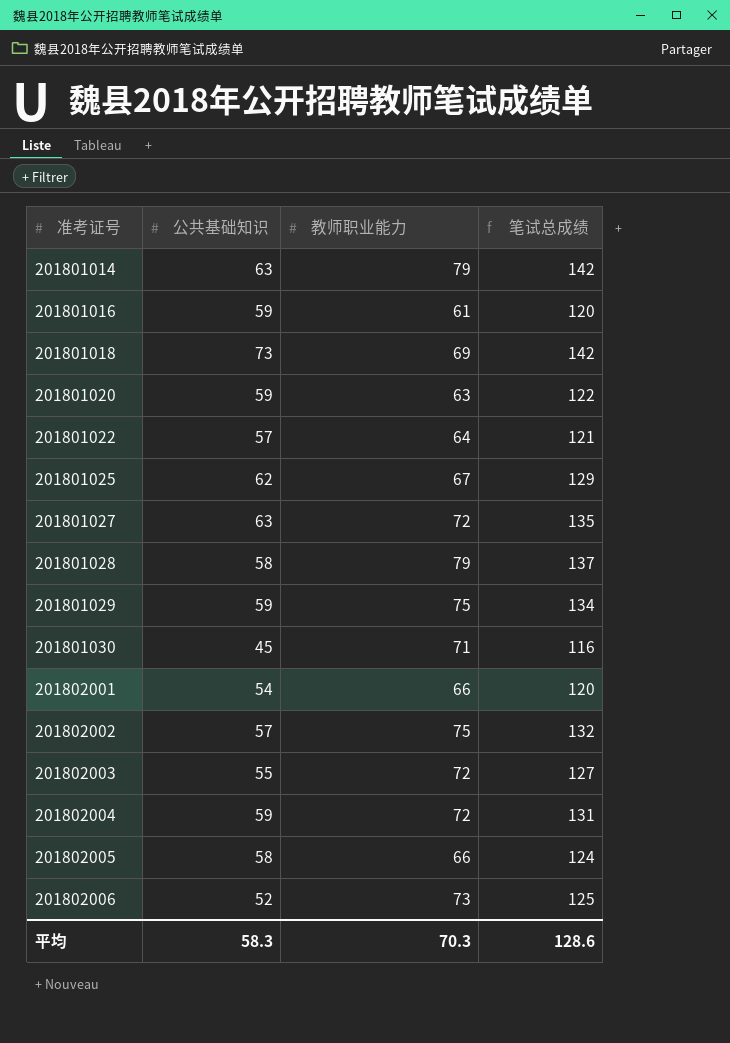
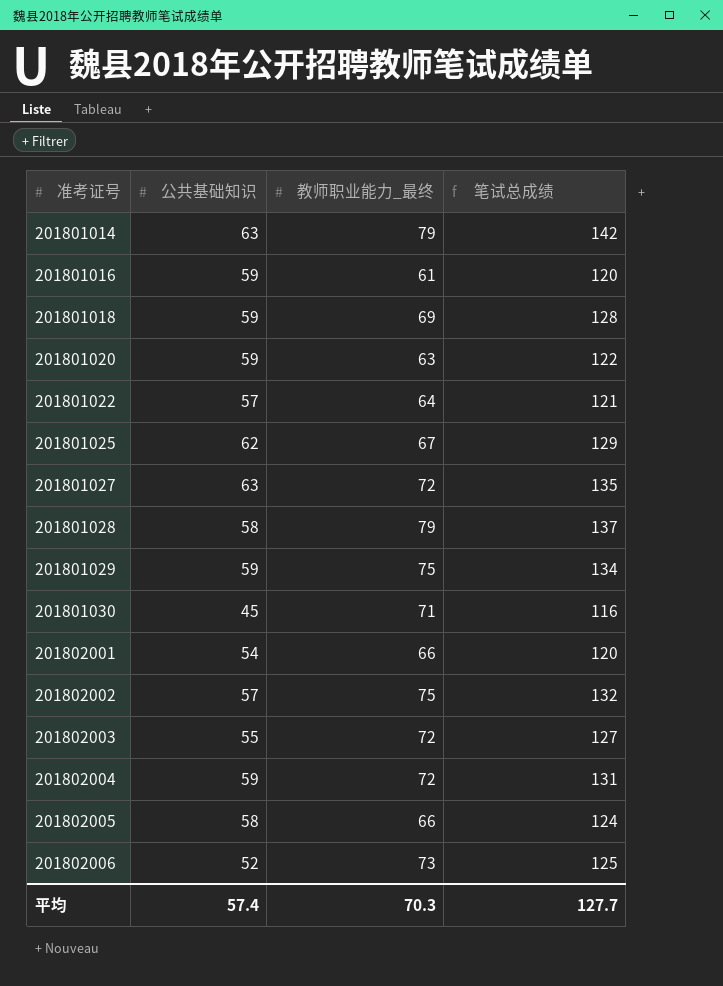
column name: 教师职业能力 -> 教师职业能力_最终
201801018 | 公共基础知识: 73 -> 59
201801018 | 笔试总成绩: 142 -> 128
平均 | 公共基础知识: 58.3 -> 57.4
平均 | 笔试总成绩: 128.6 -> 127.7

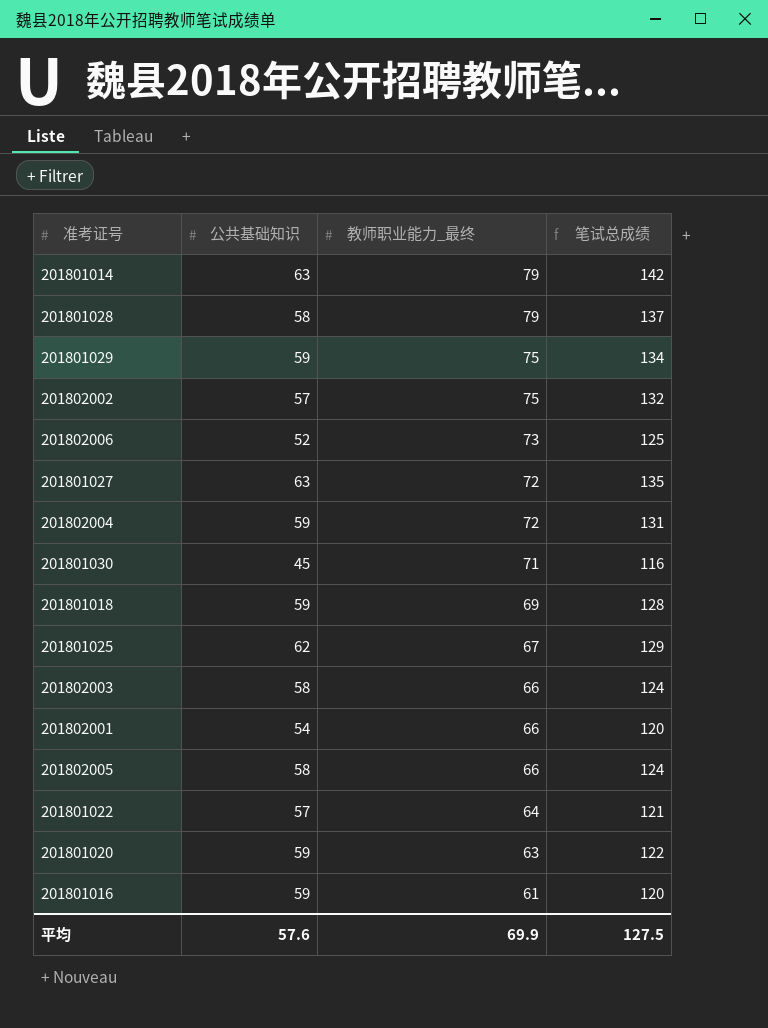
row order: 准考证号 ascending -> 教师职业能力_最终 descending
201802003 | 公共基础知识: 55 -> 58
201802003 | 教师职业能力_最终: 72 -> 66
201802003 | 笔试总成绩: 127 -> 124
平均 | 公共基础知识: 57.4 -> 57.6
平均 | 教师职业能力_最终: 70.3 -> 69.9
平均 | 笔试总成绩: 127.7 -> 127.5

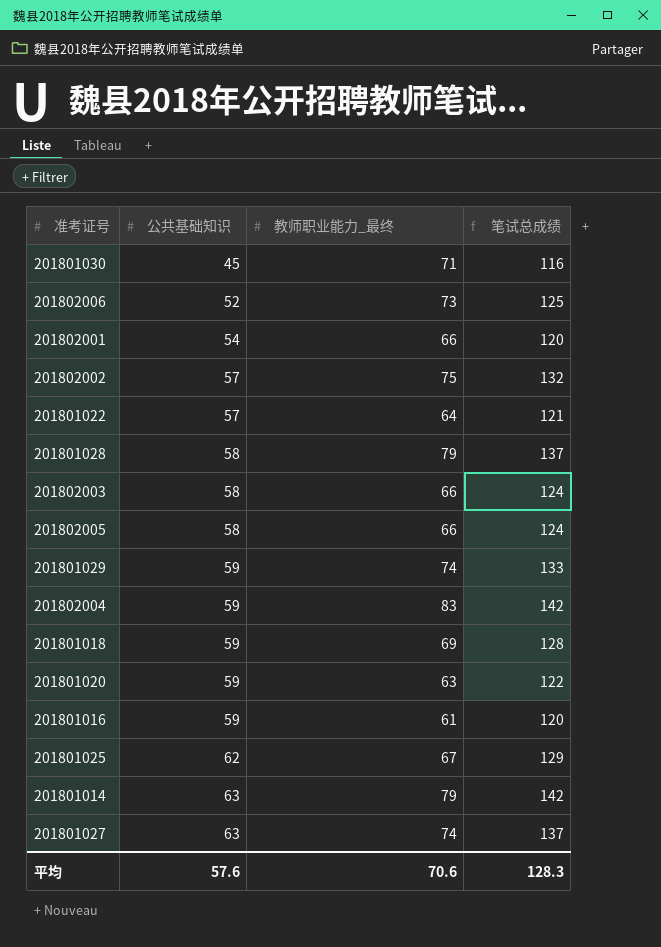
row order: 教师职业能力_最终 descending -> 公共基础知识 ascending
201801029 | 教师职业能力_最终: 75 -> 74
201801029 | 笔试总成绩: 134 -> 133
201802004 | 教师职业能力_最终: 72 -> 83
201802004 | 笔试总成绩: 131 -> 142
201801027 | 教师职业能力_最终: 72 -> 74
201801027 | 笔试总成绩: 135 -> 137
平均 | 教师职业能力_最终: 69.9 -> 70.6
平均 | 笔试总成绩: 127.5 -> 128.3

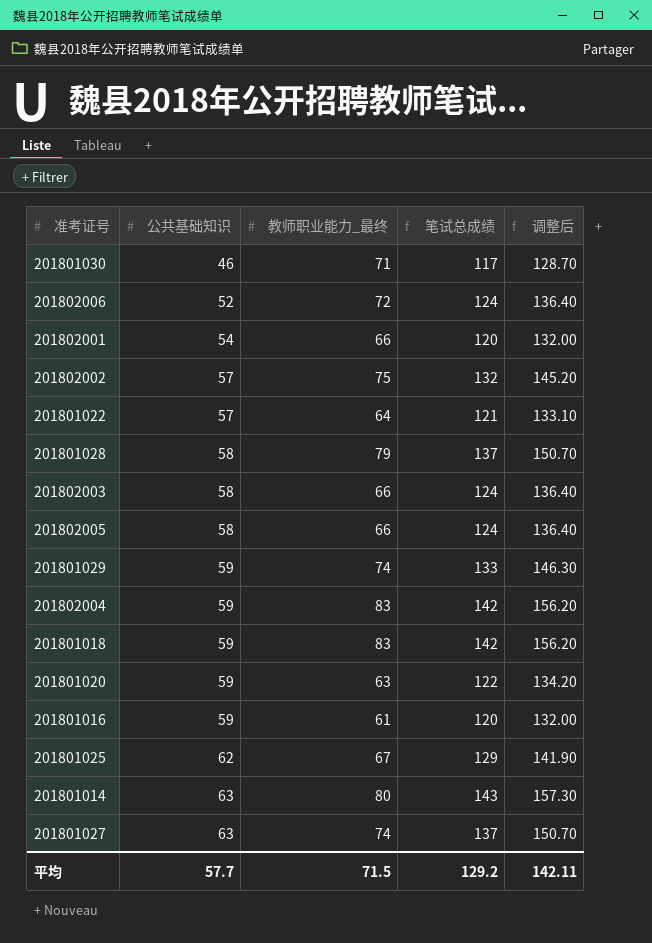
column 调整后 | formula: none -> [笔试总成绩] * 1.1
201801030 | 公共基础知识: 45 -> 46
201801030 | 笔试总成绩: 116 -> 117
201802006 | 教师职业能力_最终: 73 -> 72
201802006 | 笔试总成绩: 125 -> 124
201801018 | 教师职业能力_最终: 69 -> 83
201801018 | 笔试总成绩: 128 -> 142
201801014 | 教师职业能力_最终: 79 -> 80
201801014 | 笔试总成绩: 142 -> 143
平均 | 公共基础知识: 57.6 -> 57.7
平均 | 教师职业能力_最终: 70.6 -> 71.5
平均 | 笔试总成绩: 128.3 -> 129.2

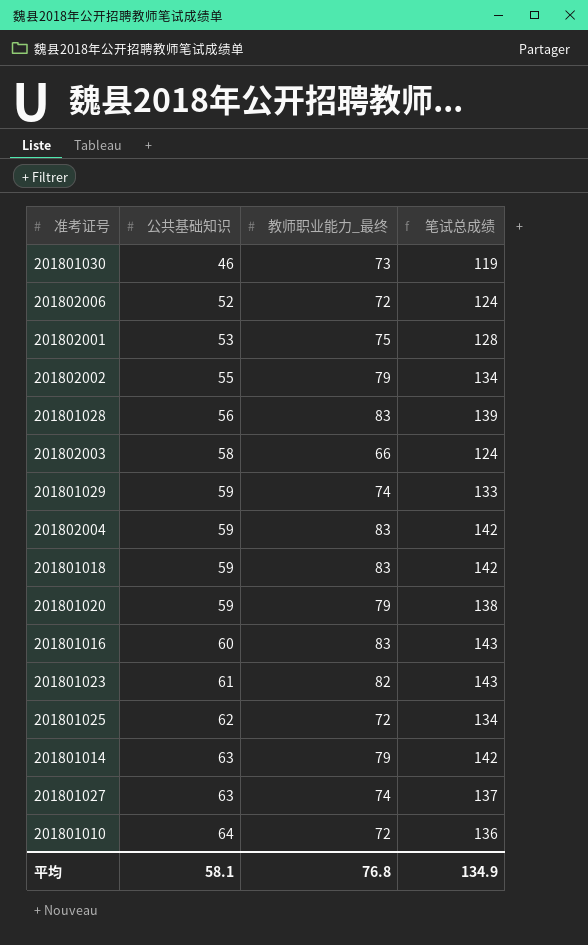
column 调整后 | formula: [笔试总成绩] * 1.1 -> none
row 201801022: 57 | 64 | 121 | 133.10 -> none
row 201802005: 58 | 66 | 124 | 136.40 -> none
201801030 | 教师职业能力_最终: 71 -> 73
201801030 | 笔试总成绩: 117 -> 119
201802001 | 公共基础知识: 54 -> 53
201802001 | 教师职业能力_最终: 66 -> 75
201802001 | 笔试总成绩: 120 -> 128
201802002 | 公共基础知识: 57 -> 55
201802002 | 教师职业能力_最终: 75 -> 79
201802002 | 笔试总成绩: 132 -> 134
201801028 | 公共基础知识: 58 -> 56
201801028 | 教师职业能力_最终: 79 -> 83
201801028 | 笔试总成绩: 137 -> 139
201801020 | 教师职业能力_最终: 63 -> 79
201801020 | 笔试总成绩: 122 -> 138
201801016 | 公共基础知识: 59 -> 60
201801016 | 教师职业能力_最终: 61 -> 83
201801016 | 笔试总成绩: 120 -> 143
row 201801023: none -> 61 | 82 | 143
201801025 | 教师职业能力_最终: 67 -> 72
201801025 | 笔试总成绩: 129 -> 134
201801014 | 教师职业能力_最终: 80 -> 79
201801014 | 笔试总成绩: 143 -> 142
row 201801010: none -> 64 | 72 | 136
平均 | 公共基础知识: 57.7 -> 58.1
平均 | 教师职业能力_最终: 71.5 -> 76.8
平均 | 笔试总成绩: 129.2 -> 134.9

